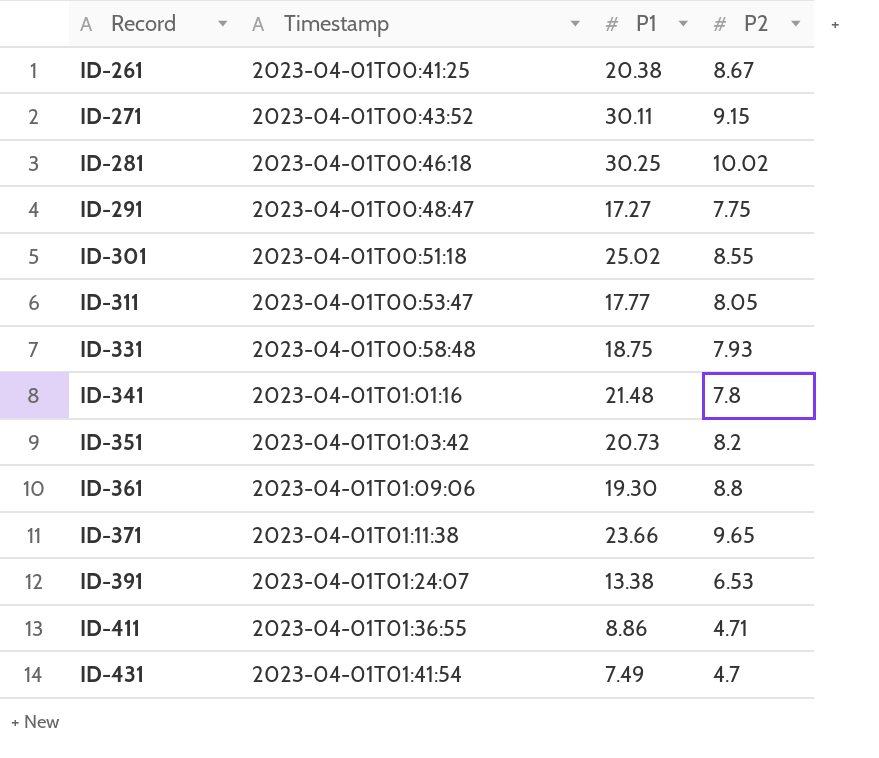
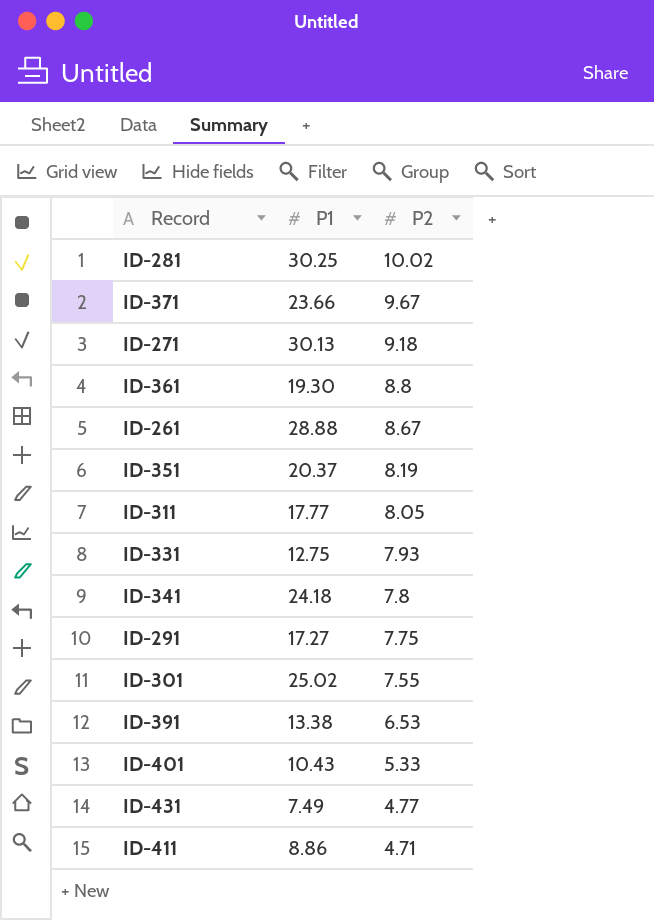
row order: Record ascending -> P2 descending
column Timestamp | position: 2 -> none
ID-371 | P2: 9.65 -> 9.67
ID-271 | P1: 30.11 -> 30.13
ID-271 | P2: 9.15 -> 9.18
ID-261 | P1: 20.38 -> 28.88
ID-351 | P1: 20.73 -> 20.37
ID-351 | P2: 8.2 -> 8.19
ID-331 | P1: 18.75 -> 12.75
ID-341 | P1: 21.48 -> 24.18
ID-301 | P2: 8.55 -> 7.55
row ID-401: none -> 10.43 | 5.33
ID-431 | P2: 4.7 -> 4.77

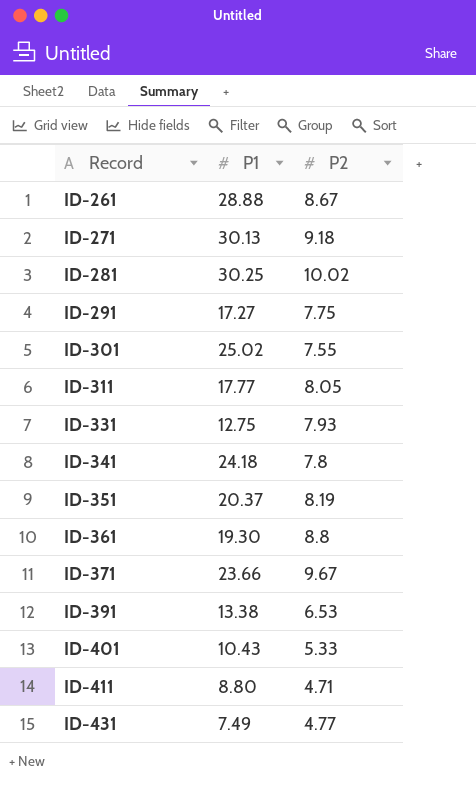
row order: P2 descending -> Record ascending
ID-411 | P1: 8.86 -> 8.80

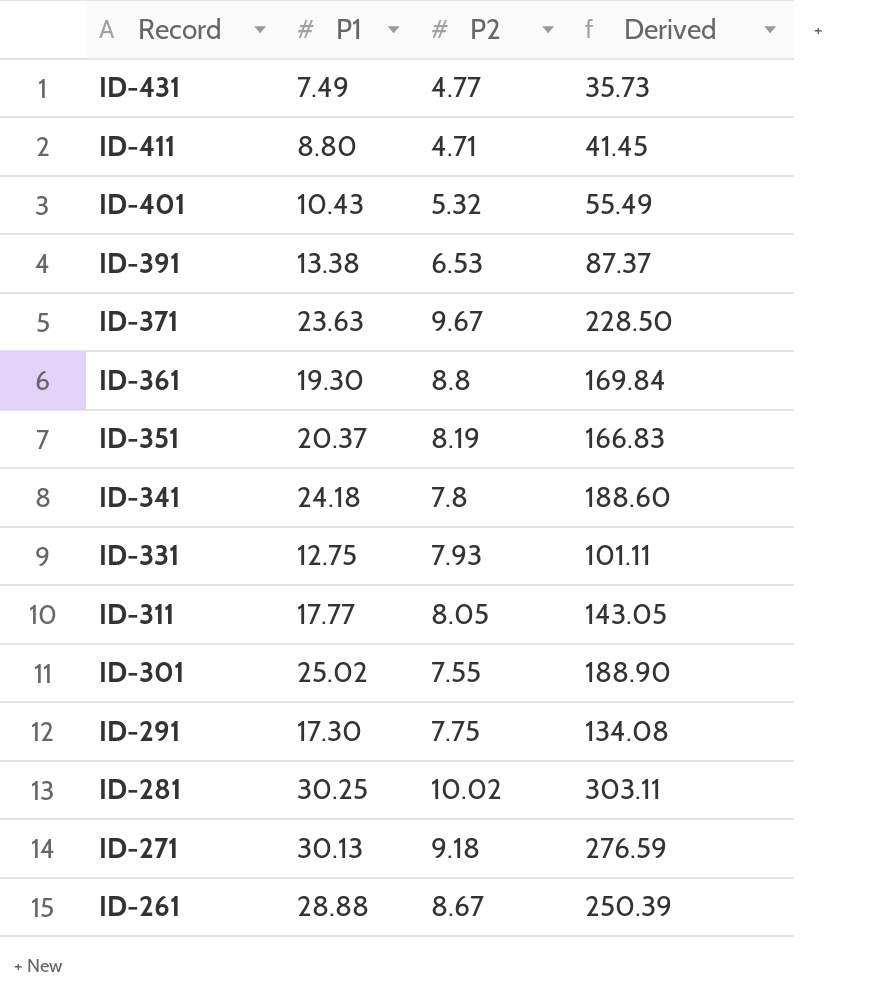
row order: Record ascending -> Record descending
column Derived | formula: none -> [P1] * [P2]
ID-401 | P2: 5.33 -> 5.32
ID-371 | P1: 23.66 -> 23.63
ID-291 | P1: 17.27 -> 17.30

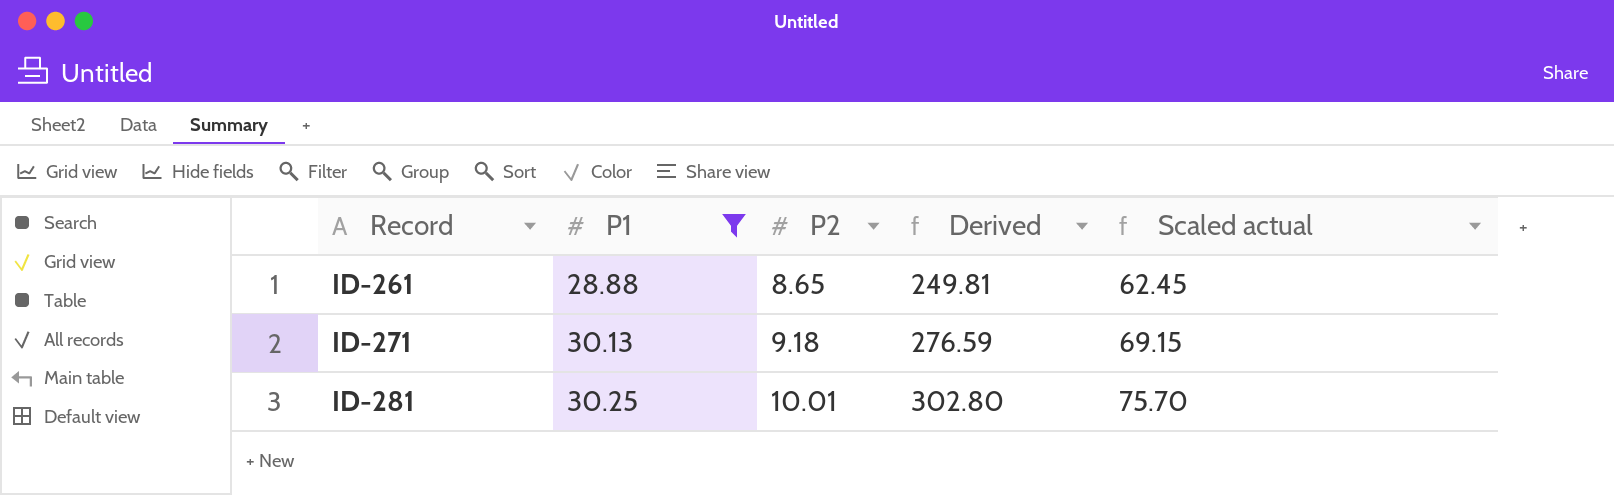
filter: none -> P1 >= 28.88
row order: Record descending -> Record ascending
column Scaled actual | formula: none -> [Derived] * 0.25
ID-261 | P2: 8.67 -> 8.65
ID-261 | Derived: 250.39 -> 249.81
ID-281 | P2: 10.02 -> 10.01
ID-281 | Derived: 303.11 -> 302.80

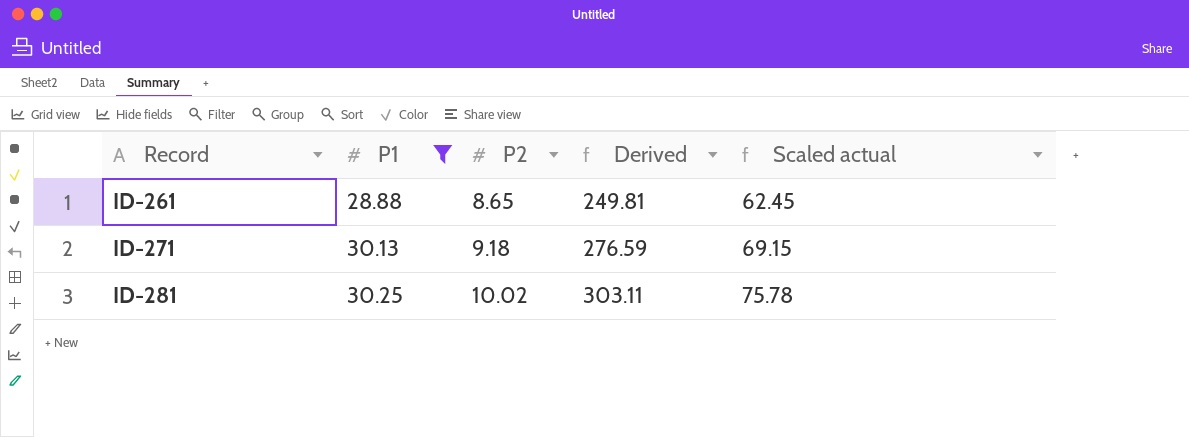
ID-281 | P2: 10.01 -> 10.02
ID-281 | Derived: 302.80 -> 303.11
ID-281 | Scaled actual: 75.70 -> 75.78

